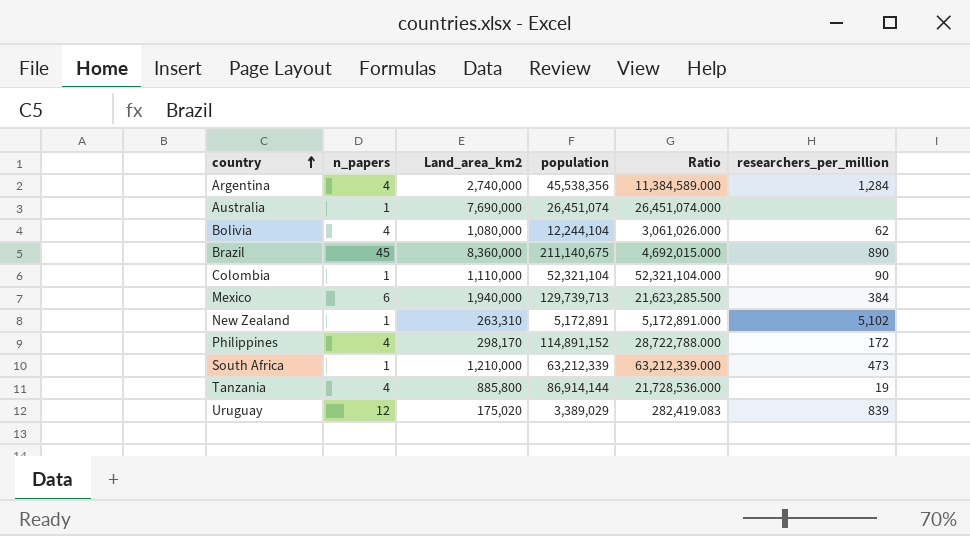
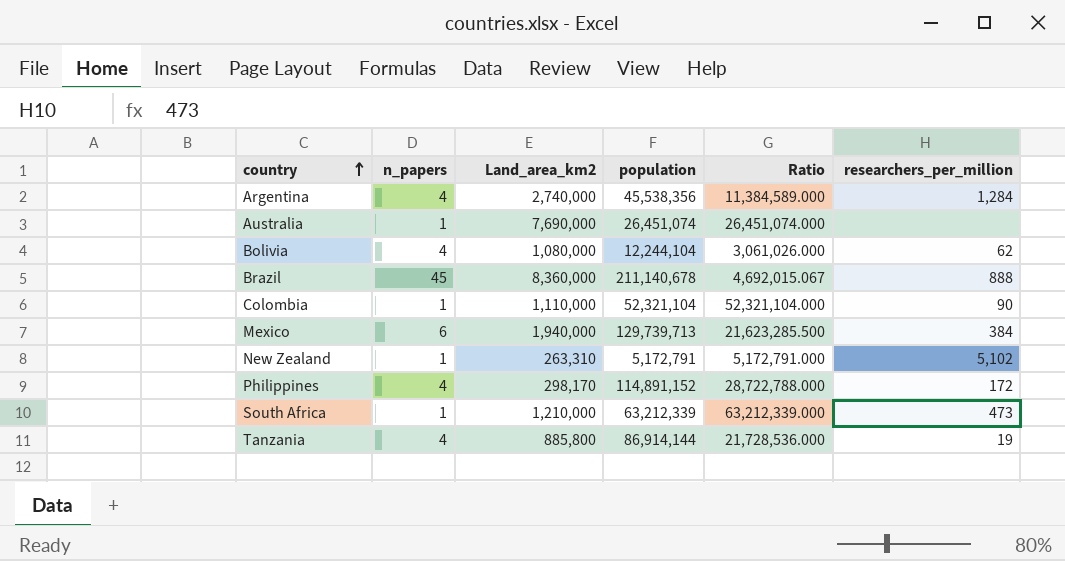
row Uruguay: 12 | 175,020 | 3,389,029 | 282,419.083 | 839 -> none
Brazil | population: 211,140,675 -> 211,140,678
Brazil | Ratio: 4,692,015.000 -> 4,692,015.067
Brazil | researchers_per_million: 890 -> 888
New Zealand | population: 5,172,891 -> 5,172,791
New Zealand | Ratio: 5,172,891.000 -> 5,172,791.000

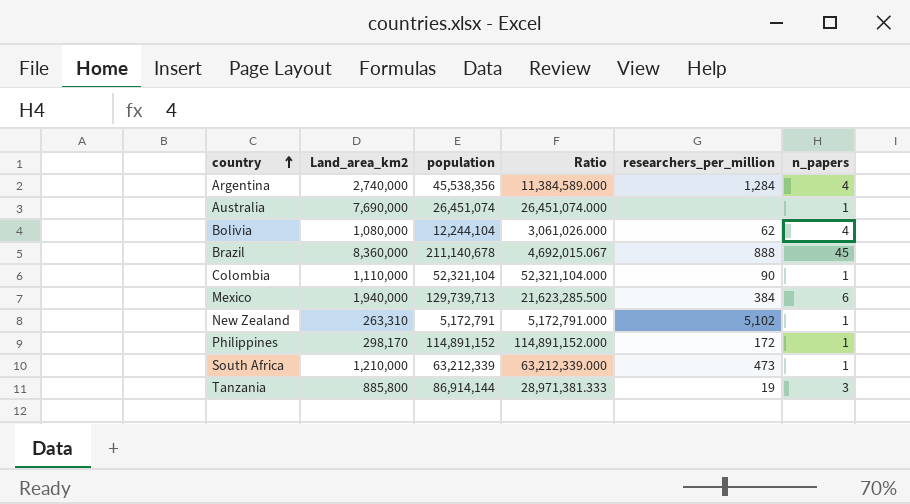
column n_papers | position: 2 -> 6
Philippines | Ratio: 28,722,788.000 -> 114,891,152.000
Philippines | n_papers: 4 -> 1
Tanzania | Ratio: 21,728,536.000 -> 28,971,381.333
Tanzania | n_papers: 4 -> 3

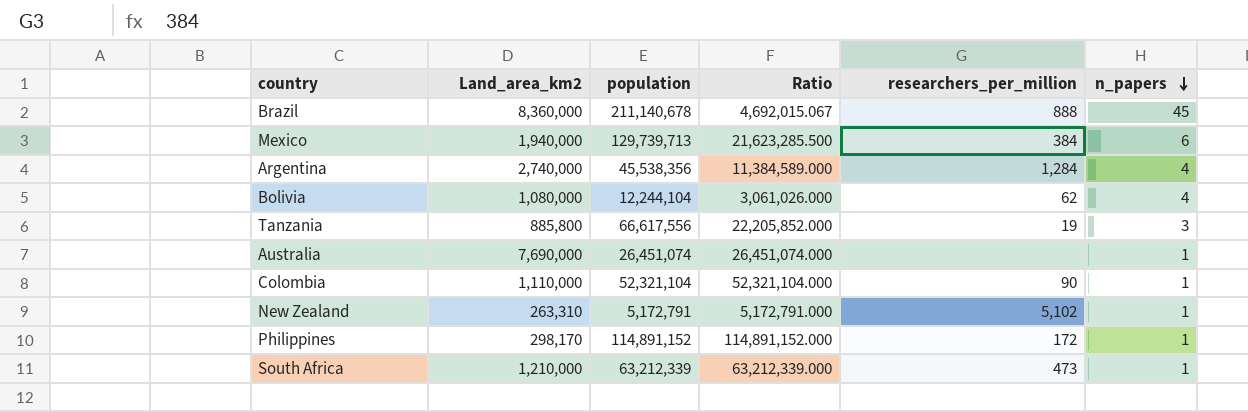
row order: country ascending -> n_papers descending
Tanzania | population: 86,914,144 -> 66,617,556
Tanzania | Ratio: 28,971,381.333 -> 22,205,852.000

